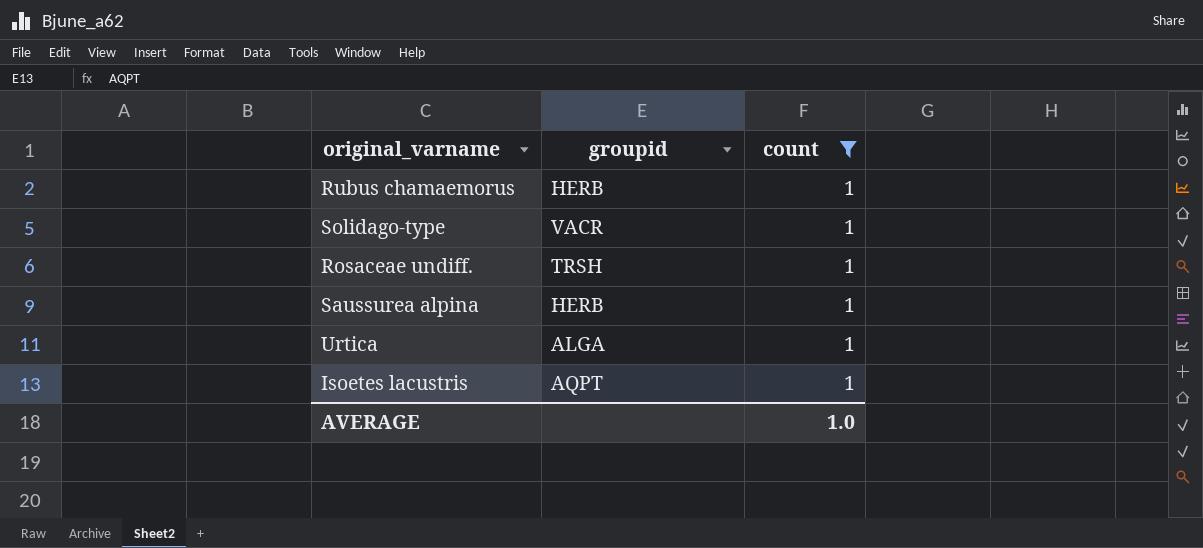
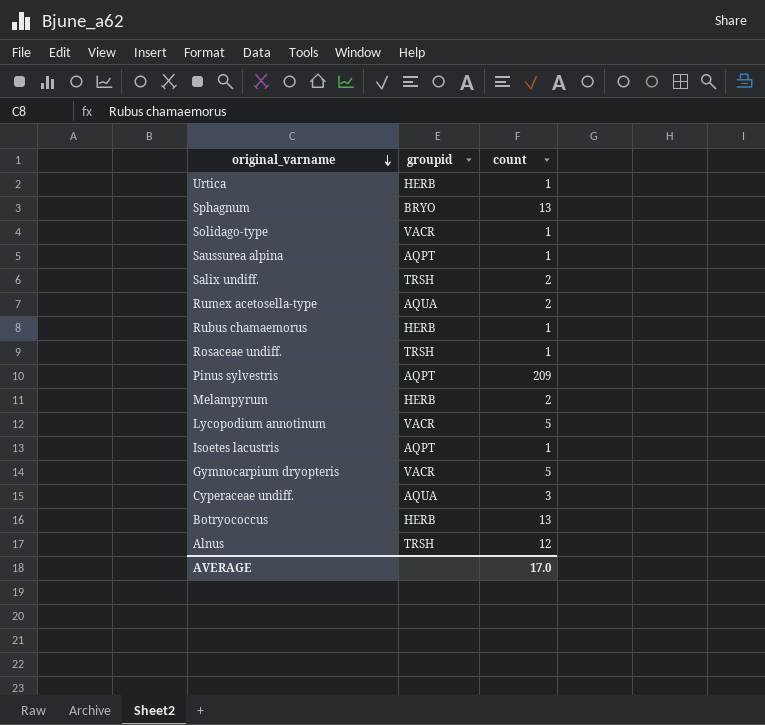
filter: count = 1 -> none
row order: none -> original_varname descending
Urtica | groupid: ALGA -> HERB
Saussurea alpina | groupid: HERB -> AQPT
AVERAGE | count: 1.0 -> 17.0

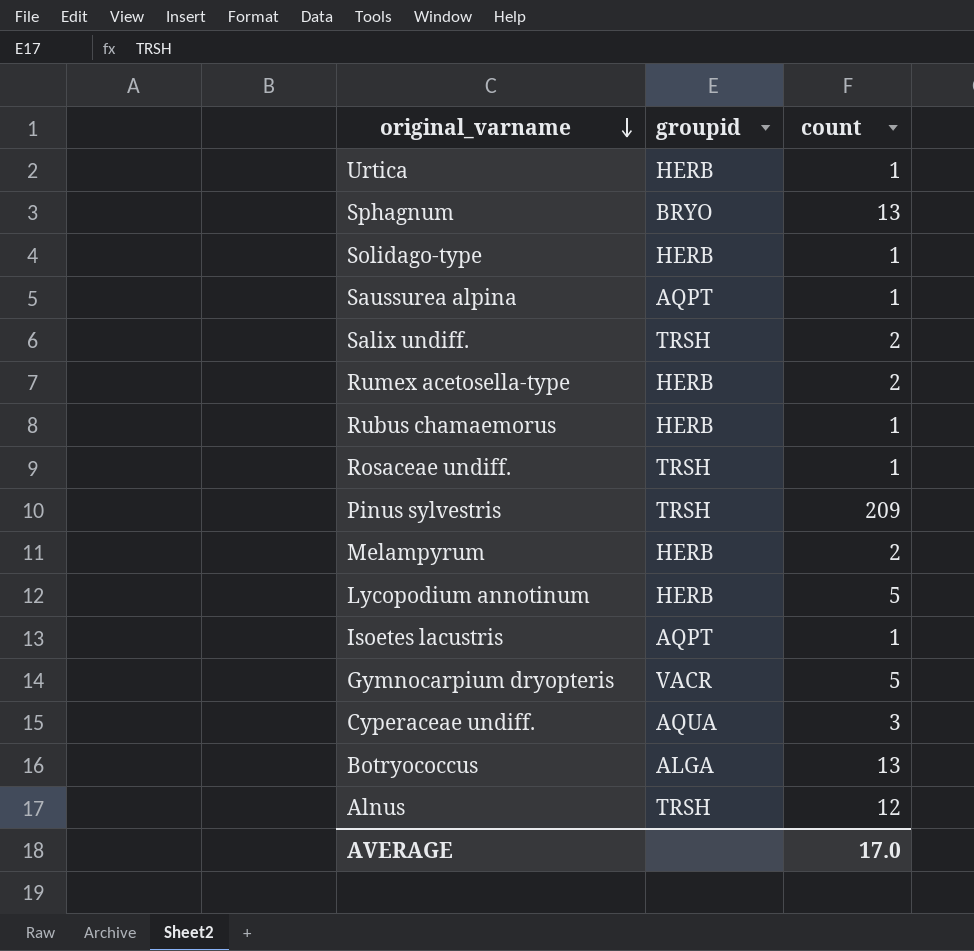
Solidago-type | groupid: VACR -> HERB
Rumex acetosella-type | groupid: AQUA -> HERB
Pinus sylvestris | groupid: AQPT -> TRSH
Lycopodium annotinum | groupid: VACR -> HERB
Botryococcus | groupid: HERB -> ALGA

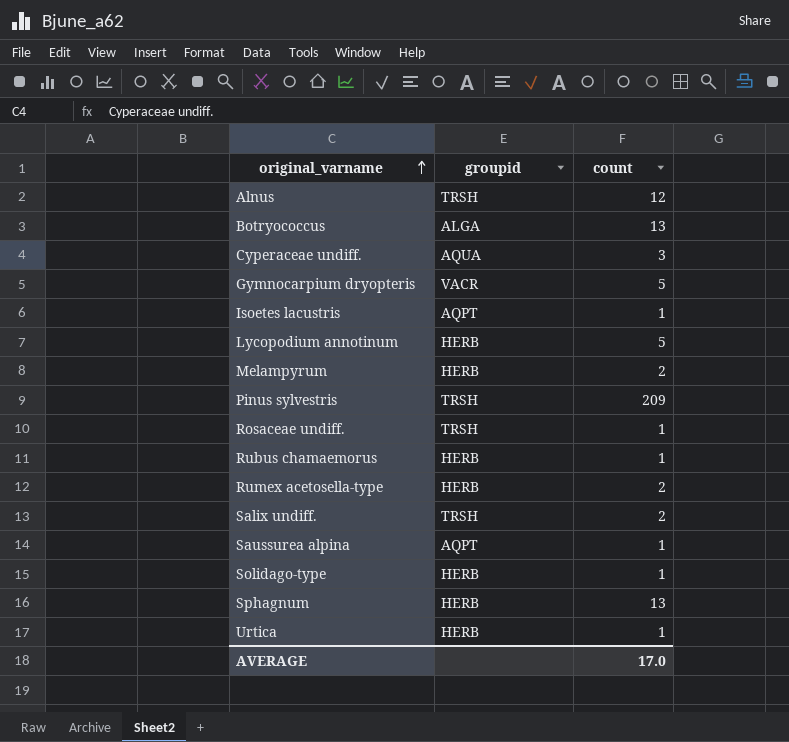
row order: original_varname descending -> original_varname ascending
Sphagnum | groupid: BRYO -> HERB

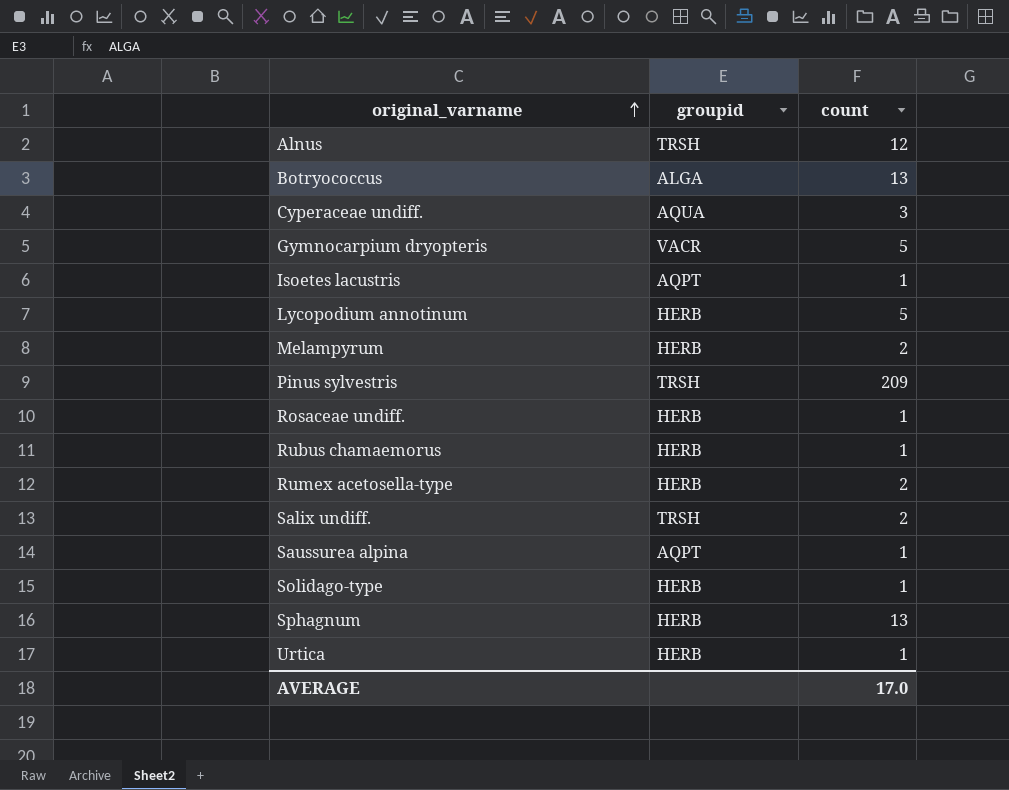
Rosaceae undiff. | groupid: TRSH -> HERB

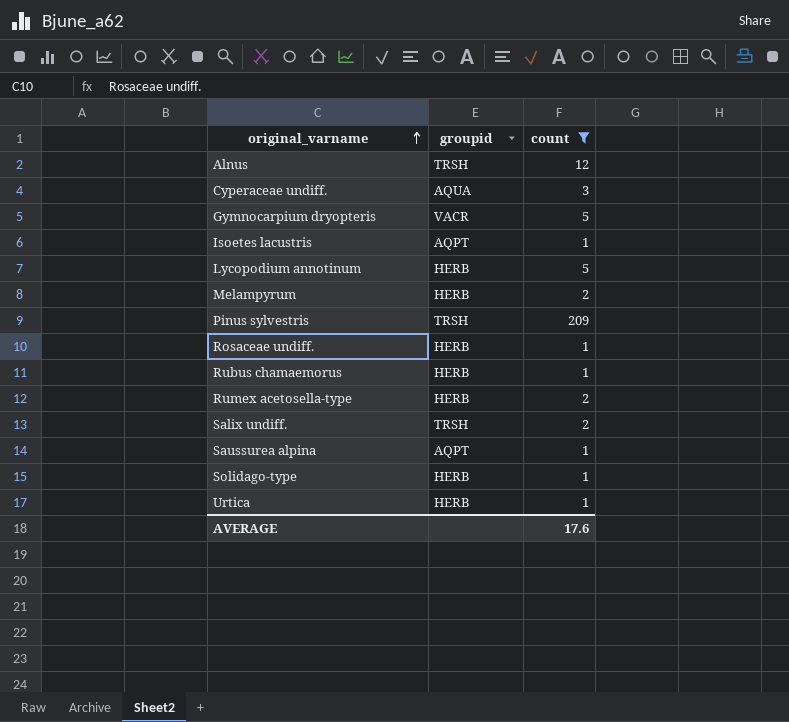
filter: none -> count != 13
AVERAGE | count: 17.0 -> 17.6

